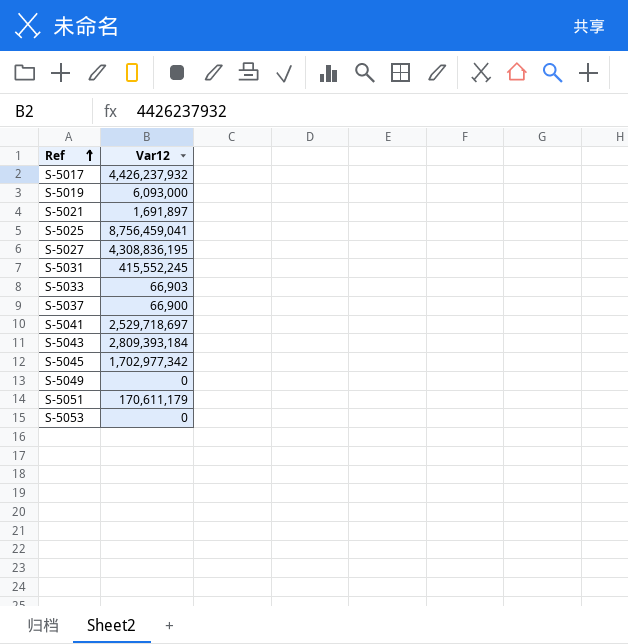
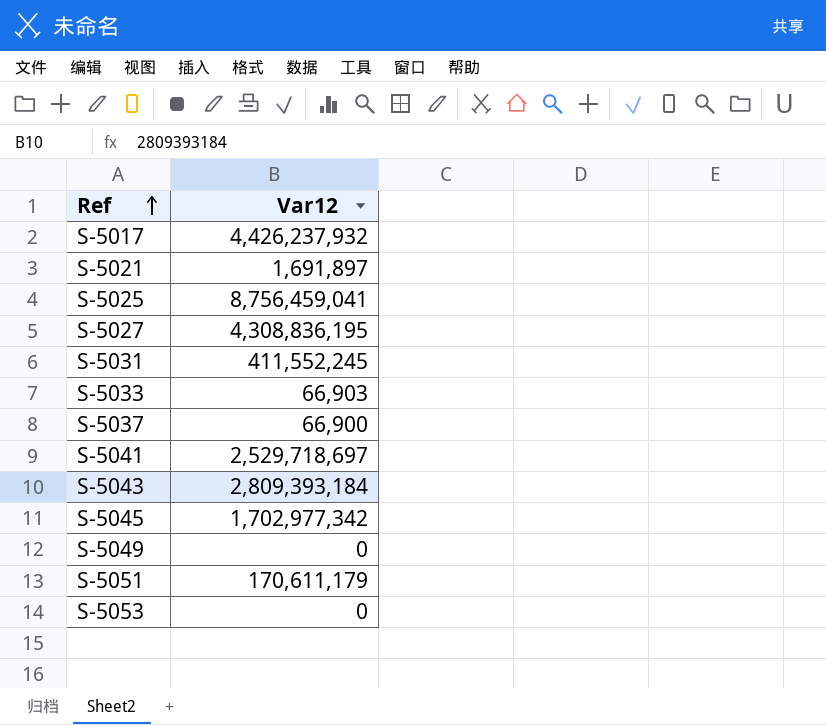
row S-5019: 6,093,000 -> none
S-5031 | Var12: 415,552,245 -> 411,552,245

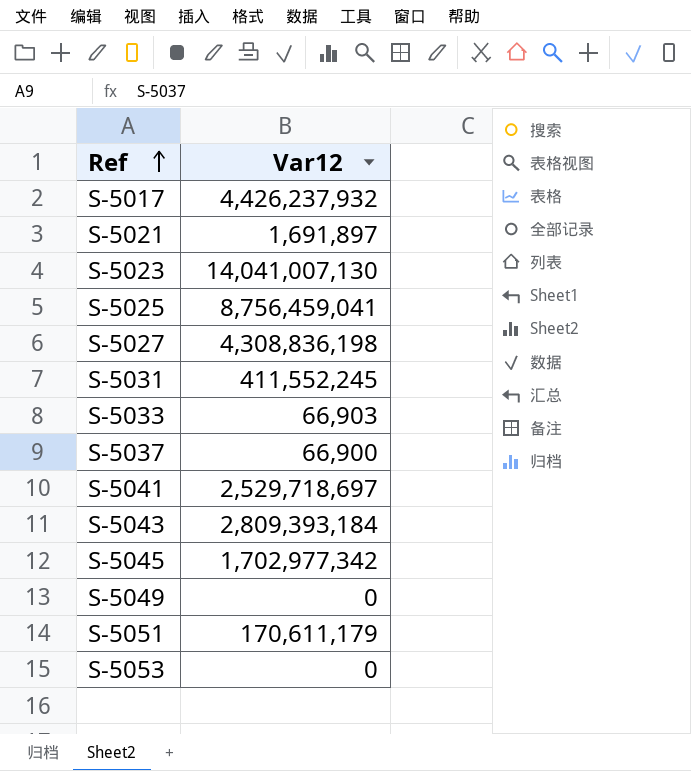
row S-5023: none -> 14,041,007,130
S-5027 | Var12: 4,308,836,195 -> 4,308,836,198

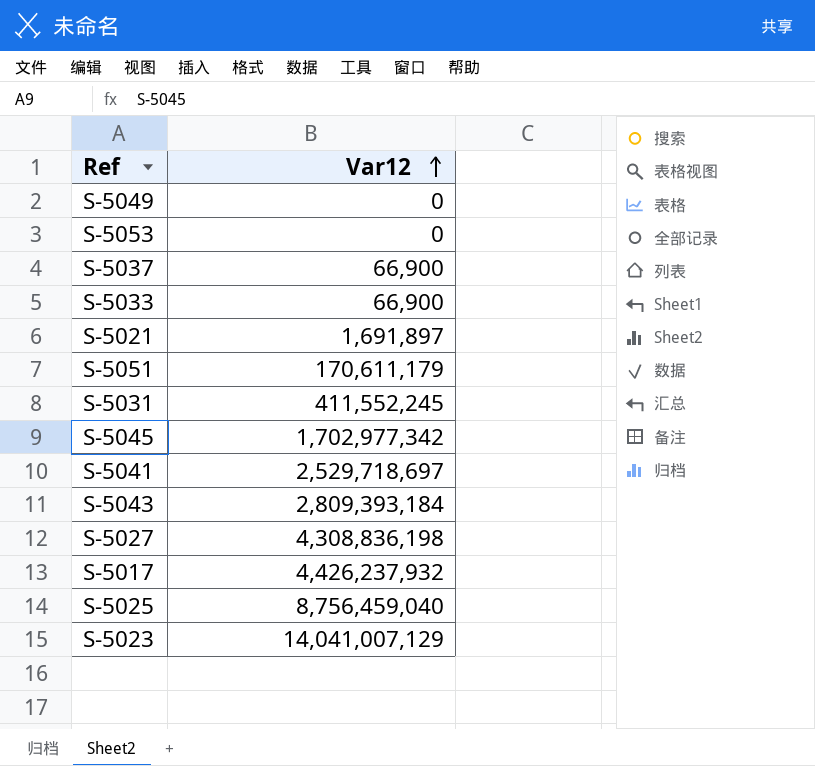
row order: Ref ascending -> Var12 ascending
S-5033 | Var12: 66,903 -> 66,900
S-5025 | Var12: 8,756,459,041 -> 8,756,459,040
S-5023 | Var12: 14,041,007,130 -> 14,041,007,129

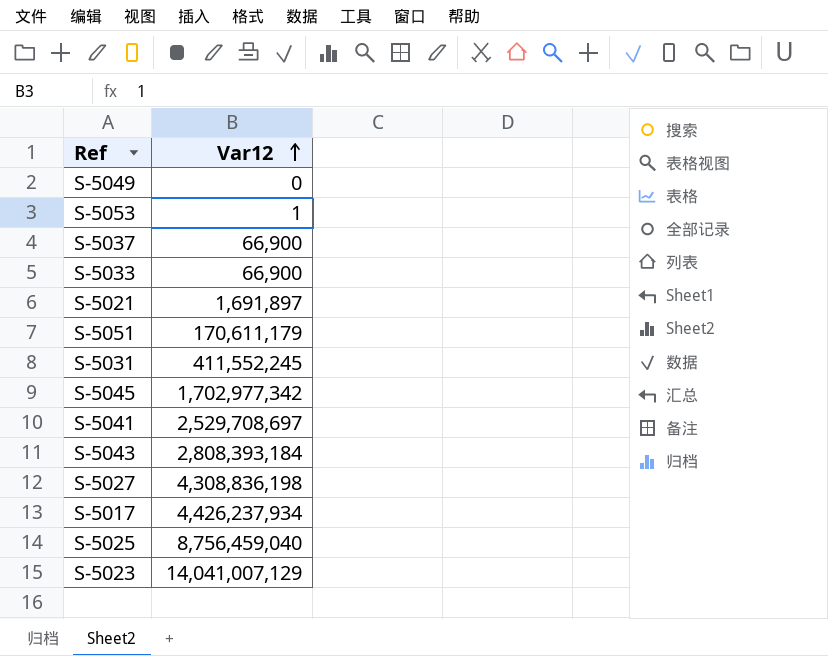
S-5053 | Var12: 0 -> 1
S-5041 | Var12: 2,529,718,697 -> 2,529,708,697
S-5043 | Var12: 2,809,393,184 -> 2,808,393,184
S-5017 | Var12: 4,426,237,932 -> 4,426,237,934

